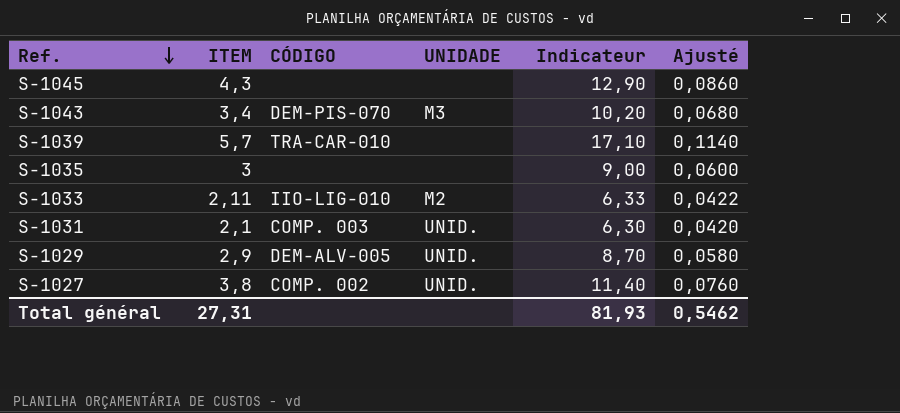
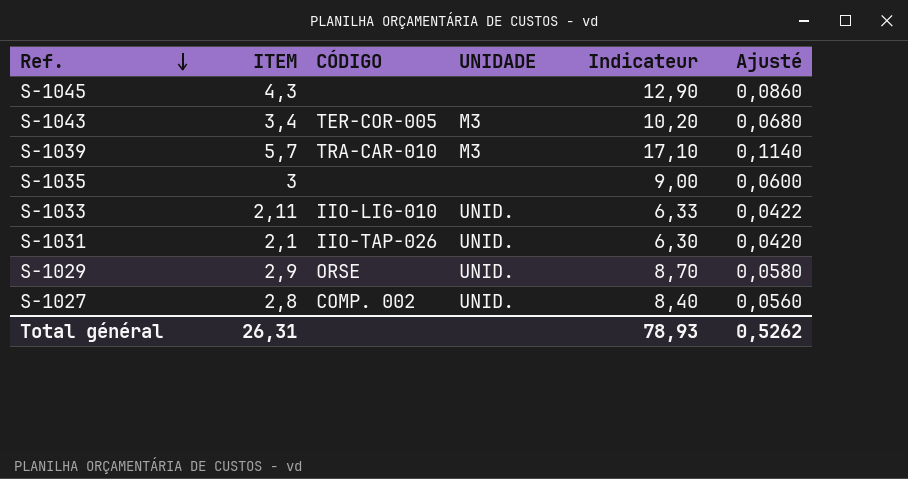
S-1043 | CÓDIGO: DEM-PIS-070 -> TER-COR-005
S-1039 | UNIDADE: none -> M3
S-1033 | UNIDADE: M2 -> UNID.
S-1031 | CÓDIGO: COMP. 003 -> IIO-TAP-026
S-1029 | CÓDIGO: DEM-ALV-005 -> ORSE
S-1027 | ITEM: 3,8 -> 2,8
S-1027 | Indicateur: 11,40 -> 8,40
S-1027 | Ajusté: 0,0760 -> 0,0560
Total général | ITEM: 27,31 -> 26,31
Total général | Indicateur: 81,93 -> 78,93
Total général | Ajusté: 0,5462 -> 0,5262

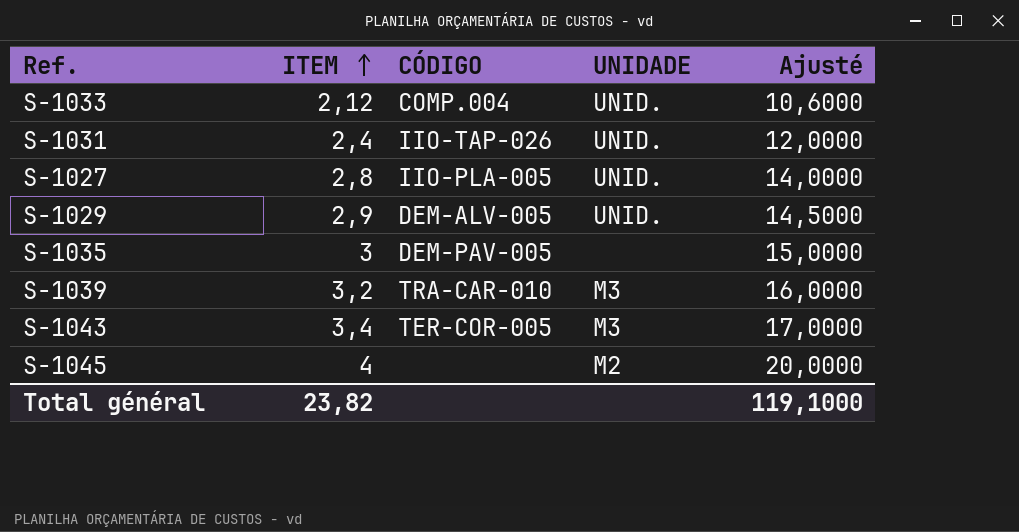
row order: Ref. descending -> ITEM ascending
column Indicateur | formula: [ITEM] * 3 -> none
column Ajusté | formula: [ITEM] * 0,02 -> [ITEM] * 5
S-1033 | ITEM: 2,11 -> 2,12
S-1033 | CÓDIGO: IIO-LIG-010 -> COMP.004
S-1031 | ITEM: 2,1 -> 2,4
S-1027 | CÓDIGO: COMP. 002 -> IIO-PLA-005
S-1029 | CÓDIGO: ORSE -> DEM-ALV-005
S-1035 | CÓDIGO: none -> DEM-PAV-005
S-1039 | ITEM: 5,7 -> 3,2
S-1045 | ITEM: 4,3 -> 4
S-1045 | UNIDADE: none -> M2
Total général | ITEM: 26,31 -> 23,82
Total général | Ajusté: 0,5262 -> 119,1000

